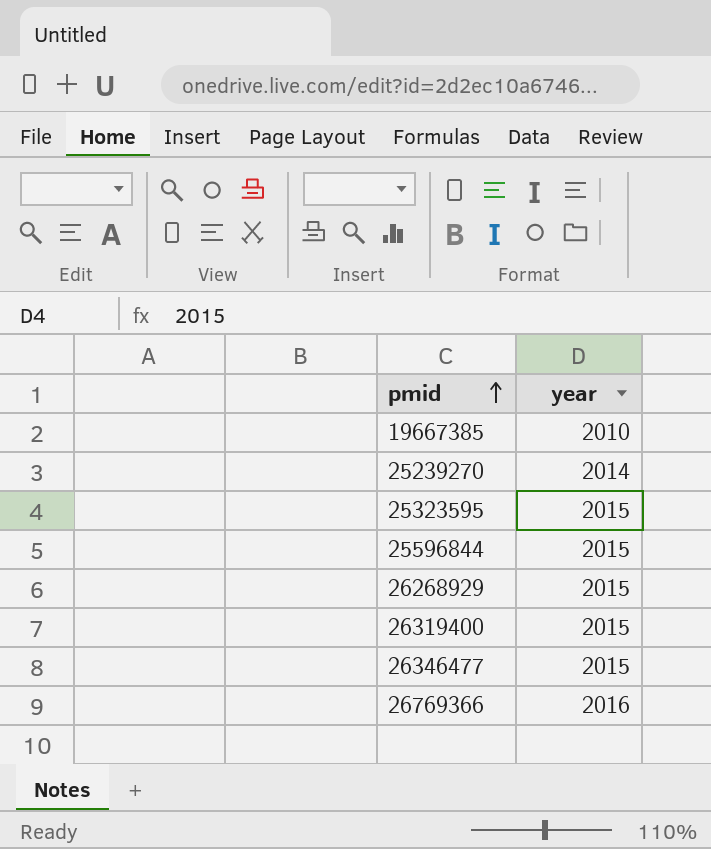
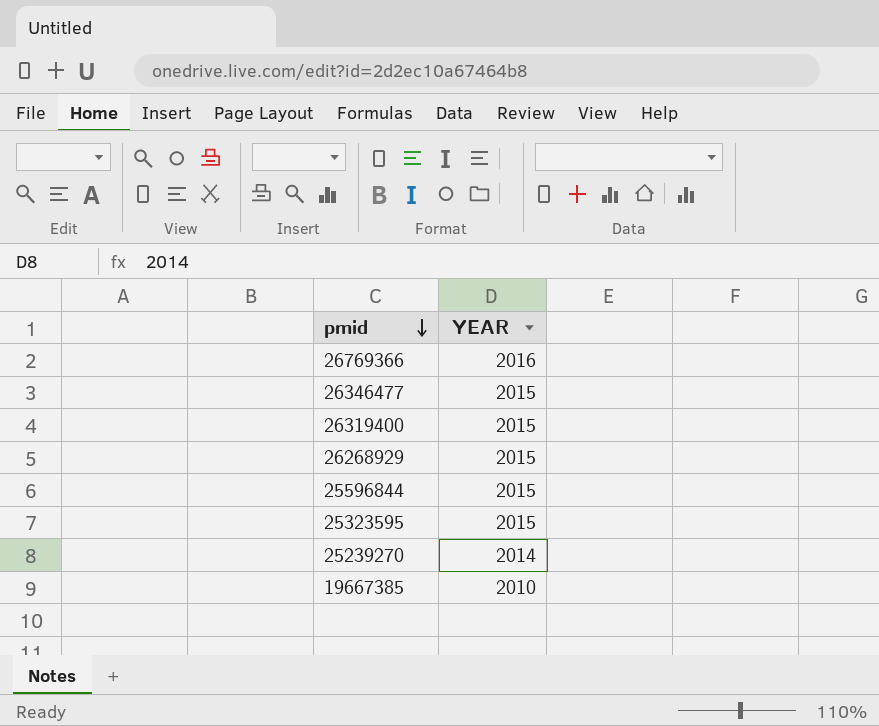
row order: pmid ascending -> pmid descending
column name: year -> YEAR

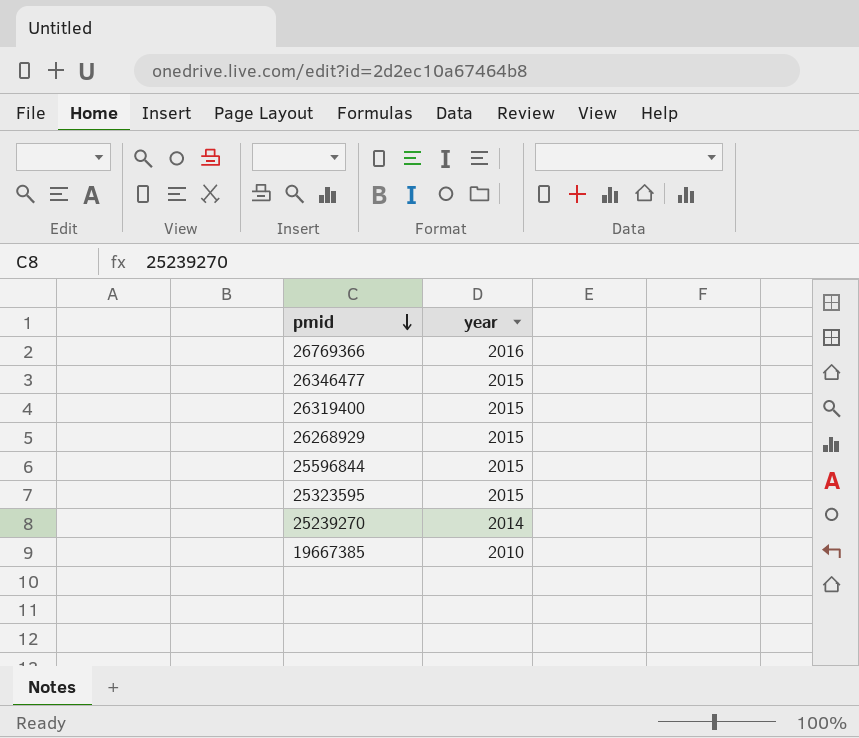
column name: YEAR -> year

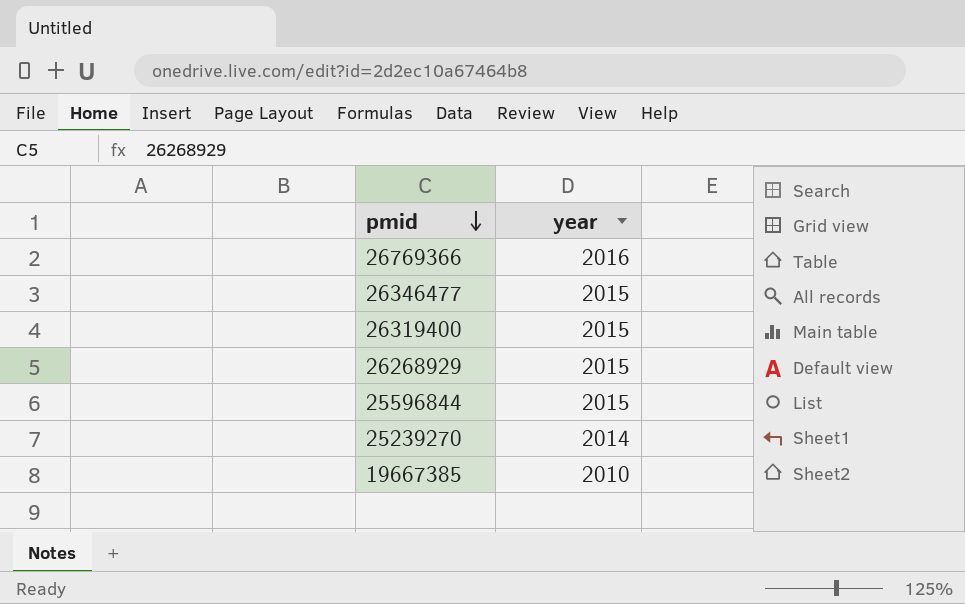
row 25323595: 2015 -> none

